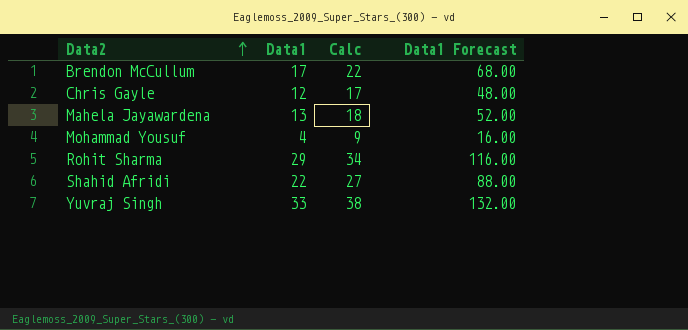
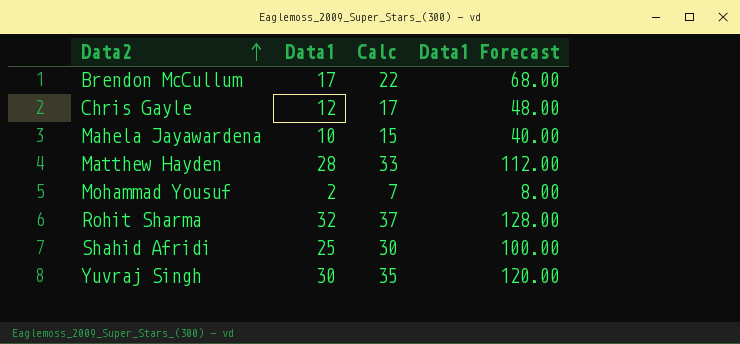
Mahela Jayawardena | Data1: 13 -> 10
Mahela Jayawardena | Calc: 18 -> 15
Mahela Jayawardena | Data1 Forecast: 52.00 -> 40.00
row Matthew Hayden: none -> 28 | 33 | 112.00
Mohammad Yousuf | Data1: 4 -> 2
Mohammad Yousuf | Calc: 9 -> 7
Mohammad Yousuf | Data1 Forecast: 16.00 -> 8.00
Rohit Sharma | Data1: 29 -> 32
Rohit Sharma | Calc: 34 -> 37
Rohit Sharma | Data1 Forecast: 116.00 -> 128.00
Shahid Afridi | Data1: 22 -> 25
Shahid Afridi | Calc: 27 -> 30
Shahid Afridi | Data1 Forecast: 88.00 -> 100.00
Yuvraj Singh | Data1: 33 -> 30
Yuvraj Singh | Calc: 38 -> 35
Yuvraj Singh | Data1 Forecast: 132.00 -> 120.00

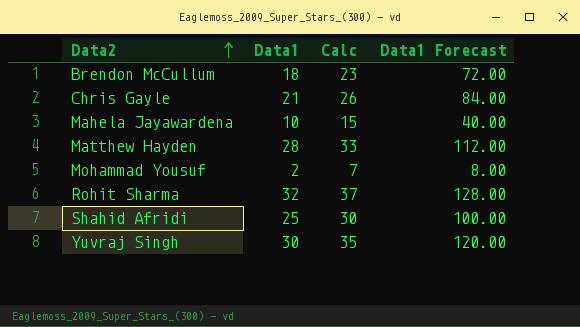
Brendon McCullum | Data1: 17 -> 18
Brendon McCullum | Calc: 22 -> 23
Brendon McCullum | Data1 Forecast: 68.00 -> 72.00
Chris Gayle | Data1: 12 -> 21
Chris Gayle | Calc: 17 -> 26
Chris Gayle | Data1 Forecast: 48.00 -> 84.00

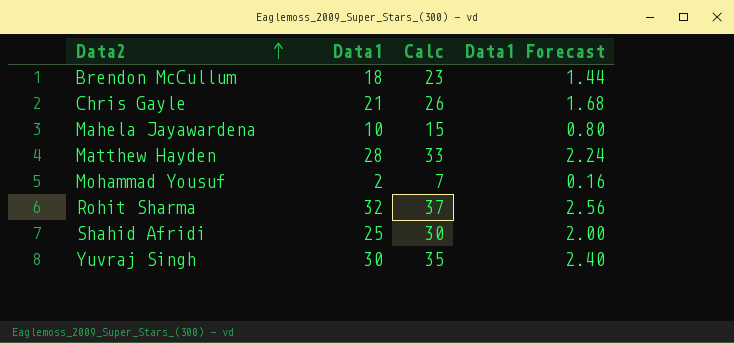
column Data1 Forecast | formula: [Data1] * 4 -> [Data1] * 0.08

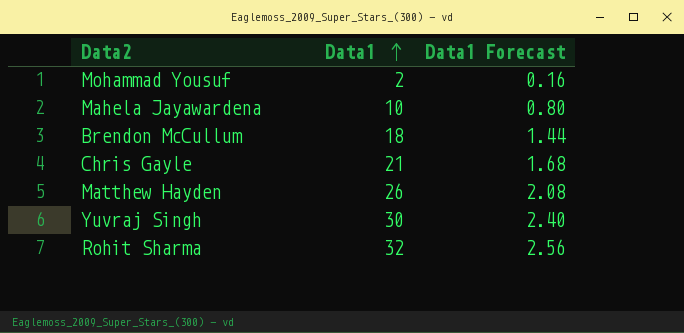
row order: Data2 ascending -> Data1 ascending
column Calc | formula: [Data1] + 5 -> none
row Shahid Afridi: 25 | 30 | 2.00 -> none
Matthew Hayden | Data1: 28 -> 26
Matthew Hayden | Data1 Forecast: 2.24 -> 2.08

